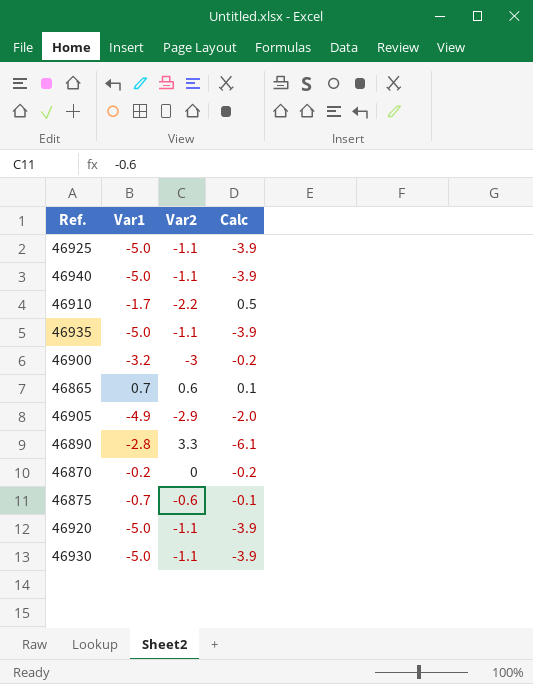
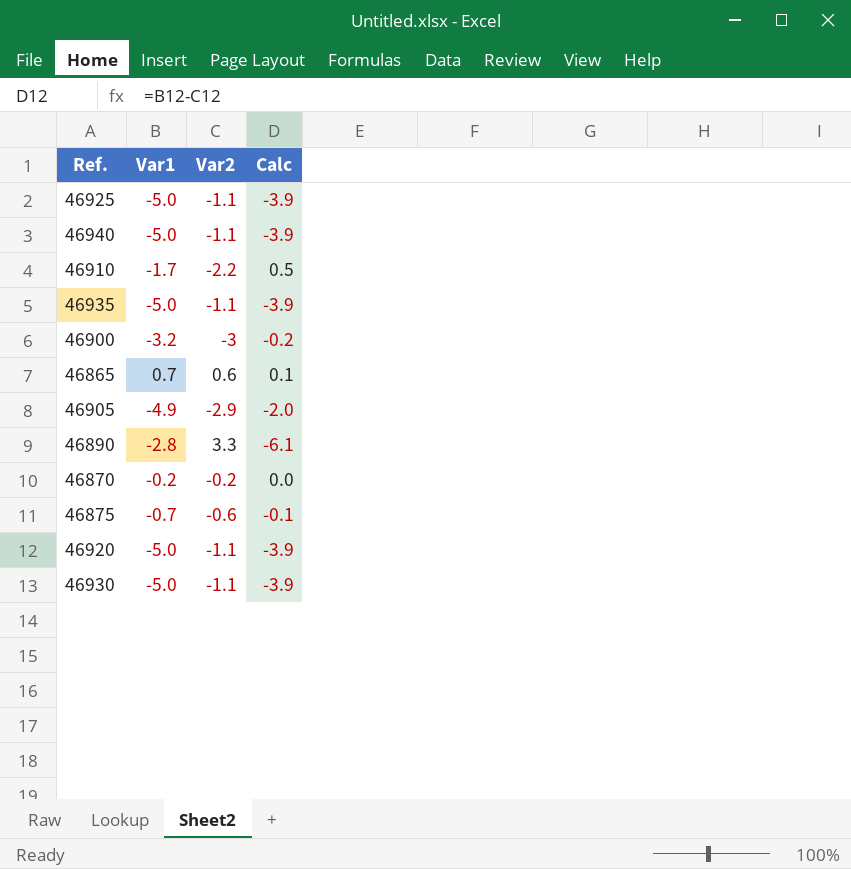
46870 | Var2: 0 -> -0.2
46870 | Calc: -0.2 -> 0.0

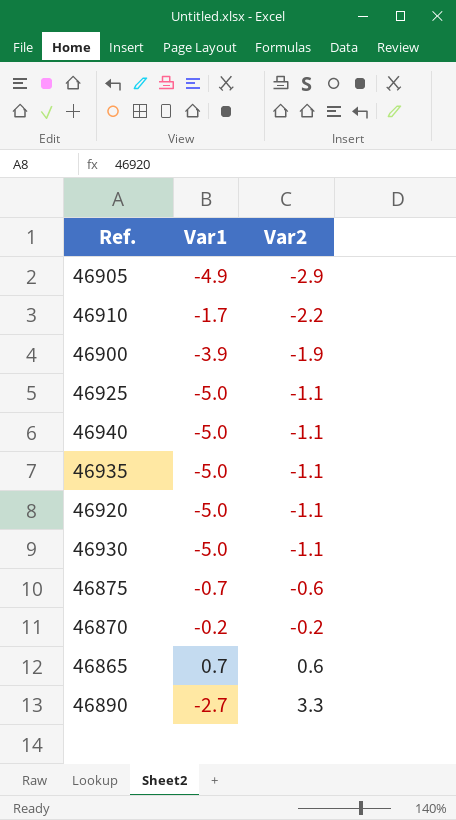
row order: none -> Var2 ascending
column Calc | formula: [Var1] - [Var2] -> none
46900 | Var1: -3.2 -> -3.9
46900 | Var2: -3 -> -1.9
46890 | Var1: -2.8 -> -2.7

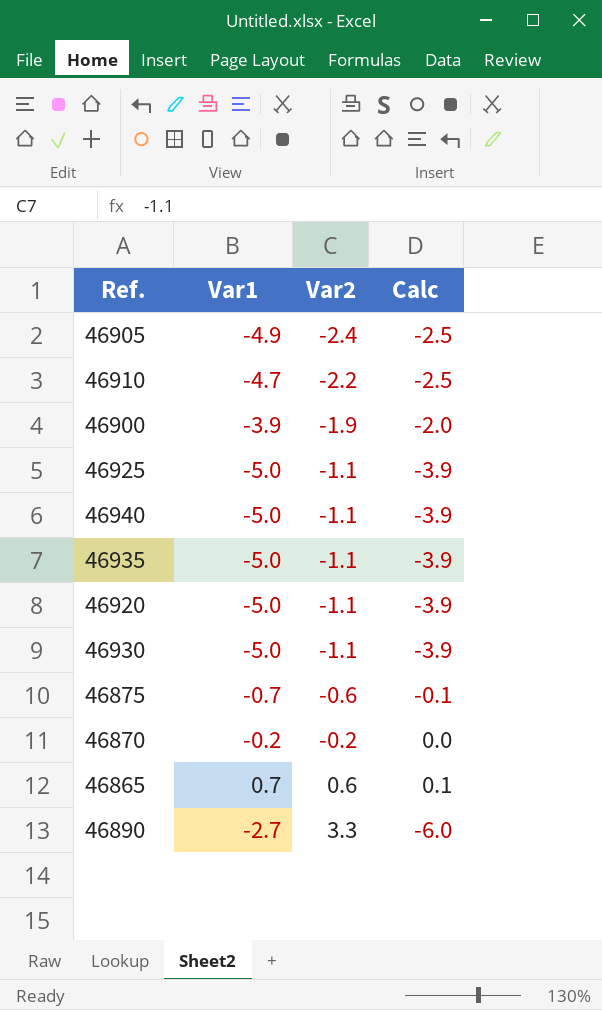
column Calc | formula: none -> [Var1] - [Var2]
46905 | Var2: -2.9 -> -2.4
46910 | Var1: -1.7 -> -4.7

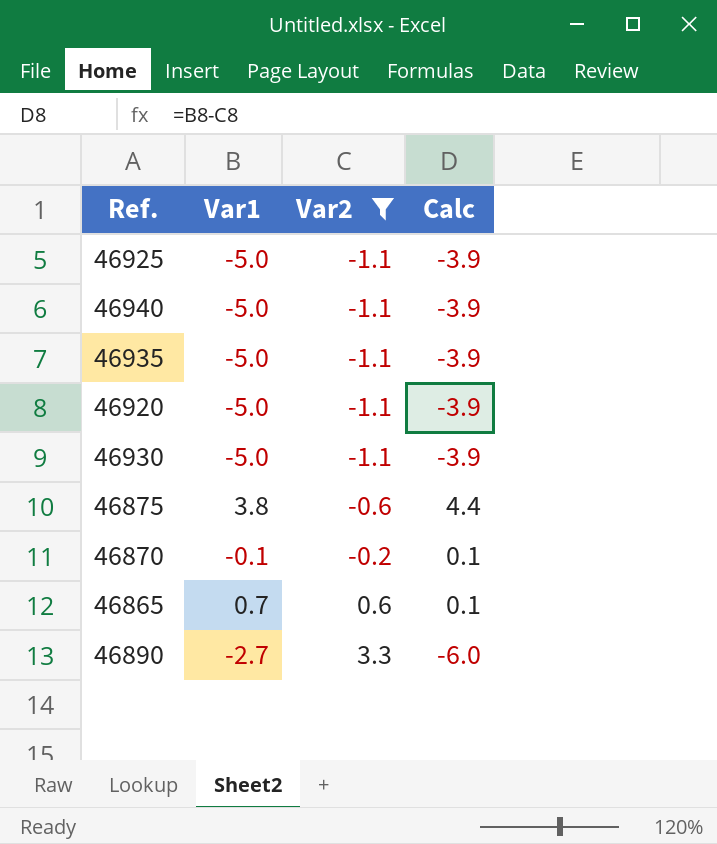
filter: none -> Var2 >= -1.1
46875 | Var1: -0.7 -> 3.8
46875 | Calc: -0.1 -> 4.4
46870 | Var1: -0.2 -> -0.1
46870 | Calc: 0.0 -> 0.1

